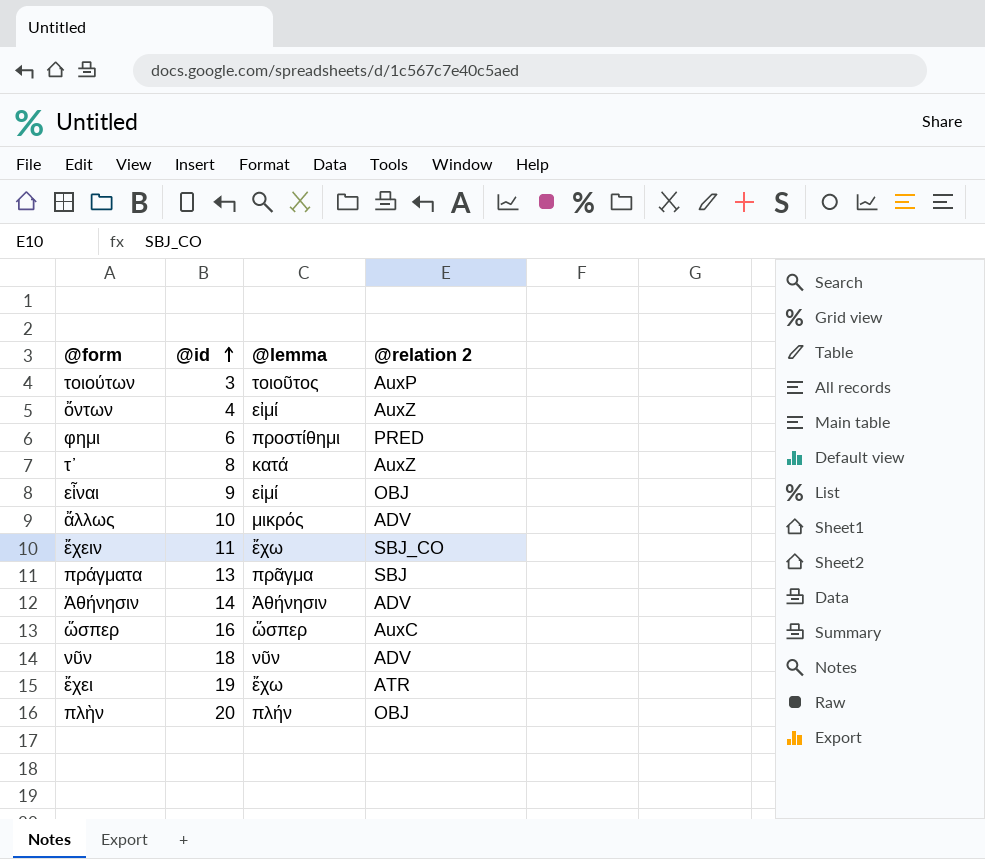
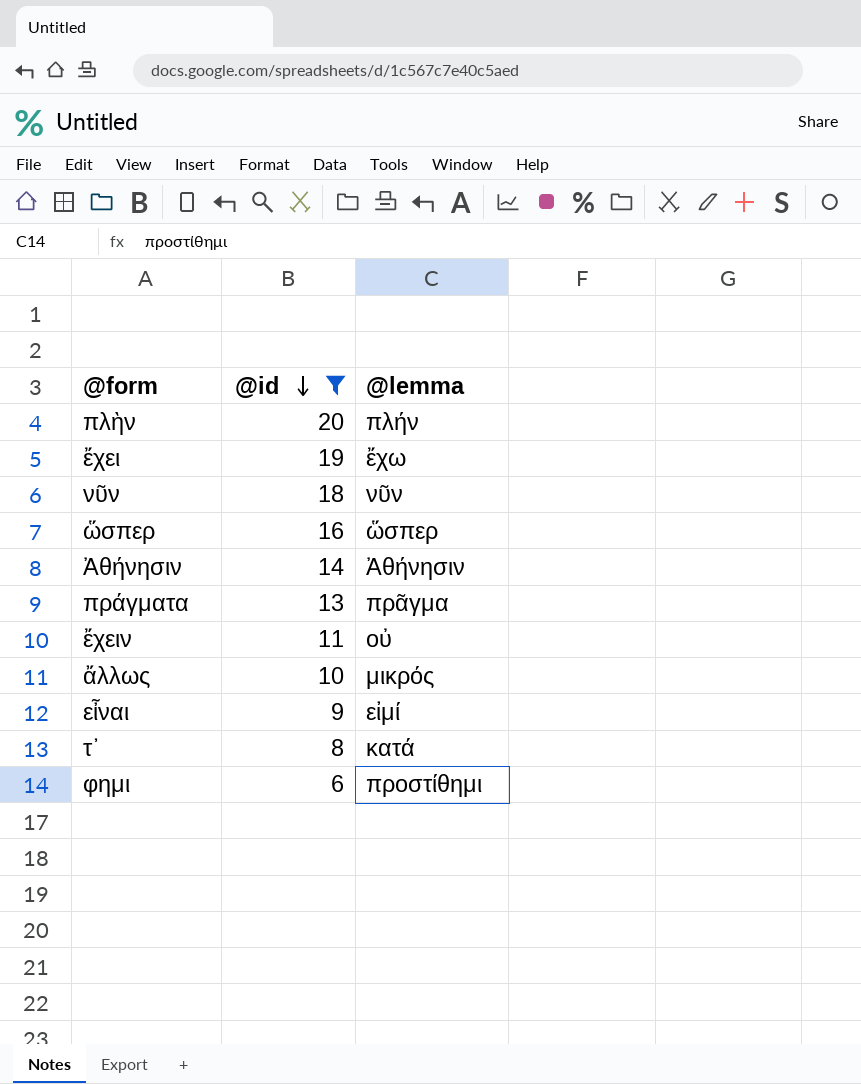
filter: none -> @id >= 6
row order: @id ascending -> @id descending
column @relation 2 | position: 4 -> none
ἔχειν | @lemma: ἔχω -> οὐ

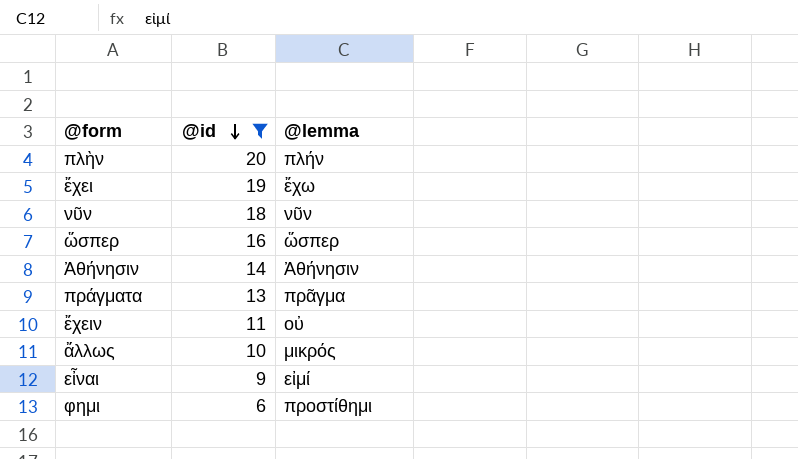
row τ᾽: 8 | κατά -> none

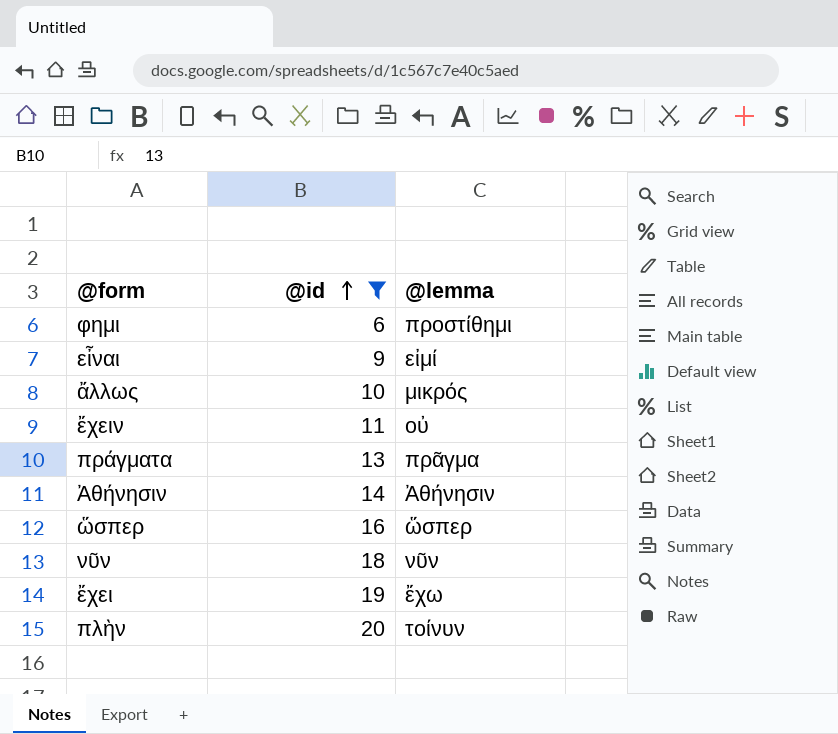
row order: @id descending -> @id ascending
πλὴν | @lemma: πλήν -> τοίνυν

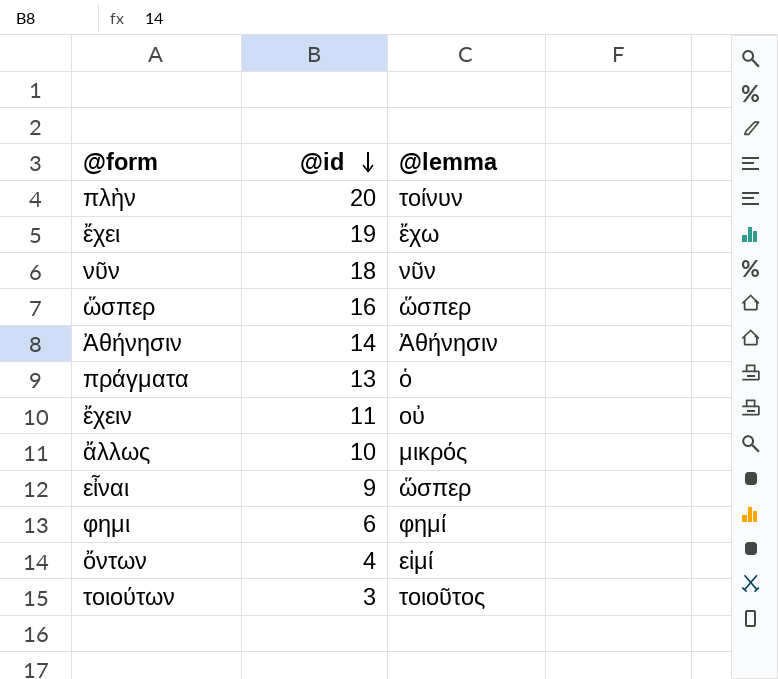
filter: @id >= 6 -> none
row order: @id ascending -> @id descending
πράγματα | @lemma: πρᾶγμα -> ὁ
εἶναι | @lemma: εἰμί -> ὥσπερ
φημι | @lemma: προστίθημι -> φημί

